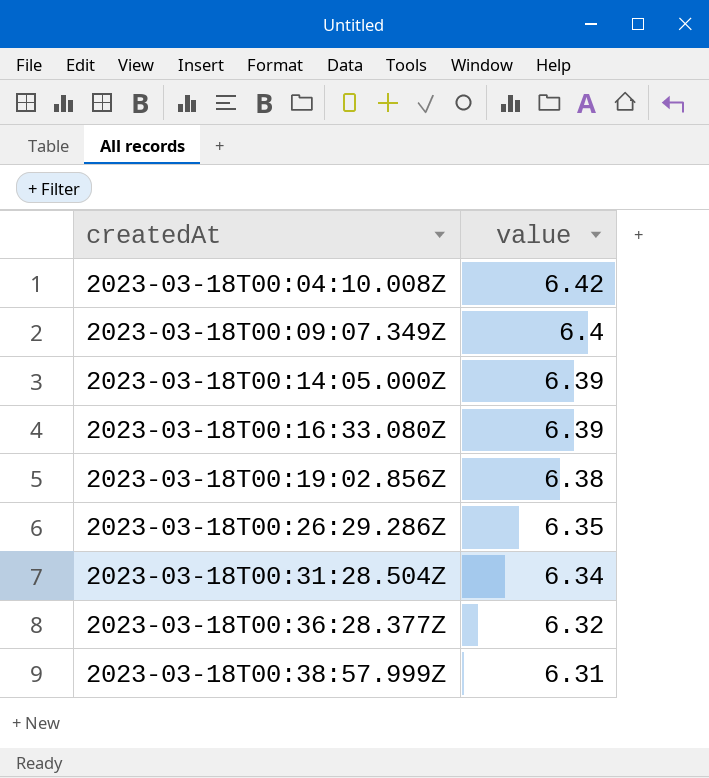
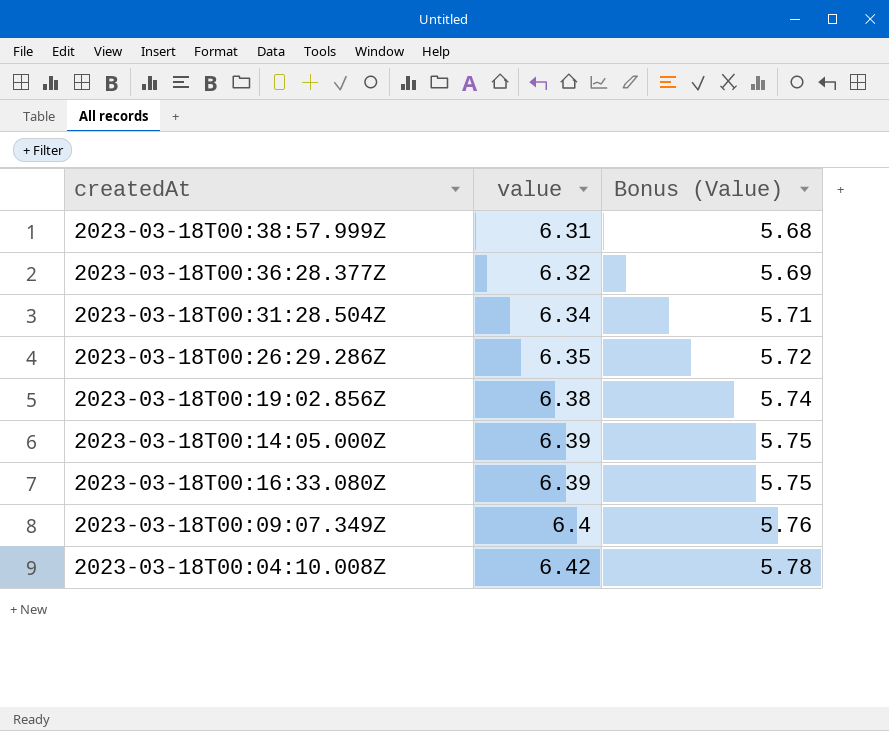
row order: createdAt ascending -> value ascending
column Bonus (Value) | formula: none -> [value] * 0.9

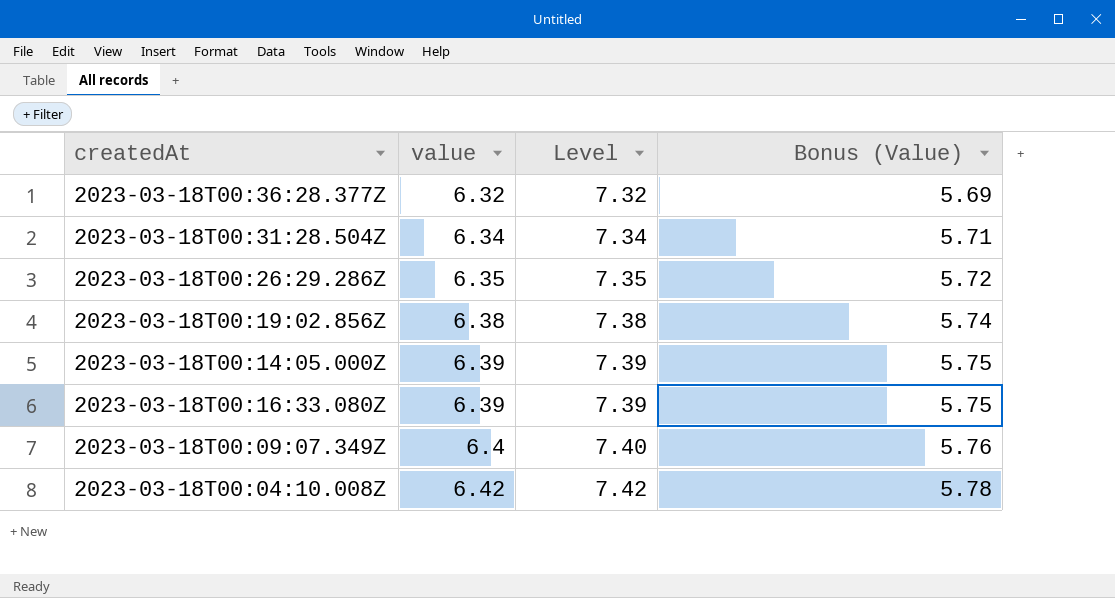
column Level | formula: none -> [value] + 1
row 2023-03-18T00:38:57.999Z: 6.31 | 5.68 -> none

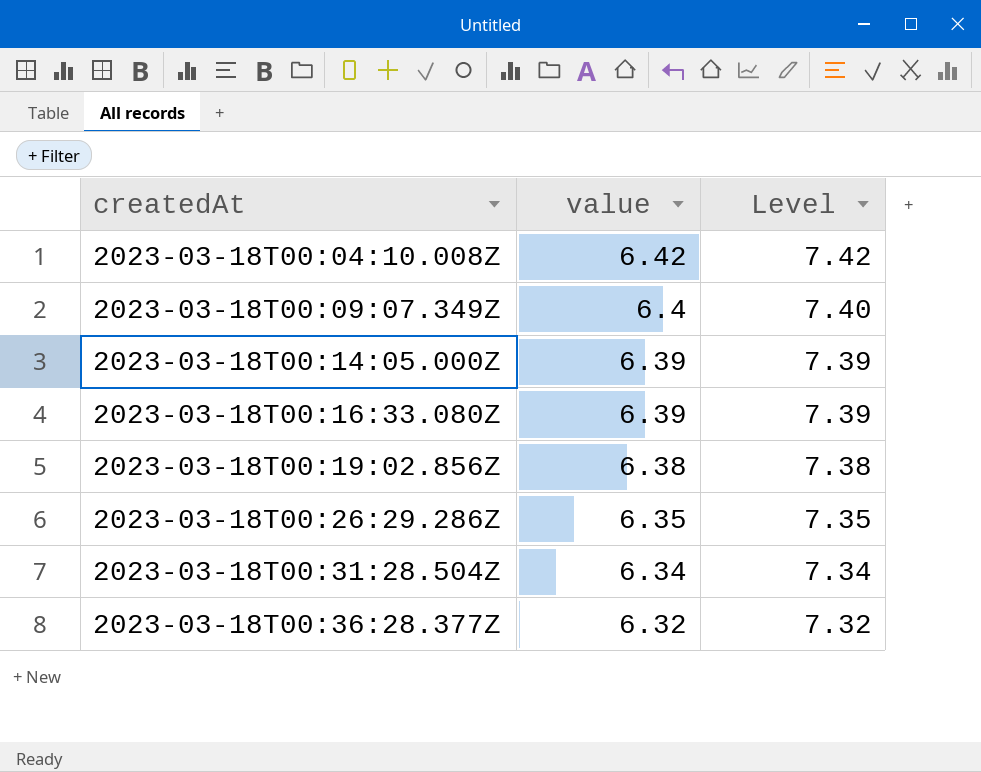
row order: value ascending -> createdAt ascending
column Bonus (Value) | formula: [value] * 0.9 -> none

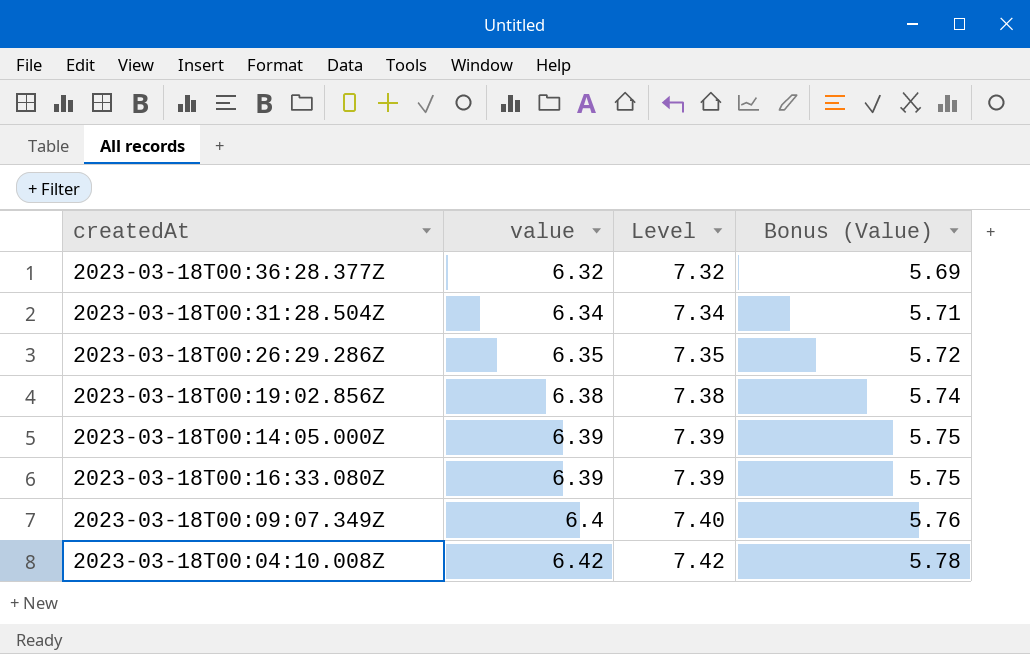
row order: createdAt ascending -> value ascending
column Bonus (Value) | formula: none -> [value] * 0.9

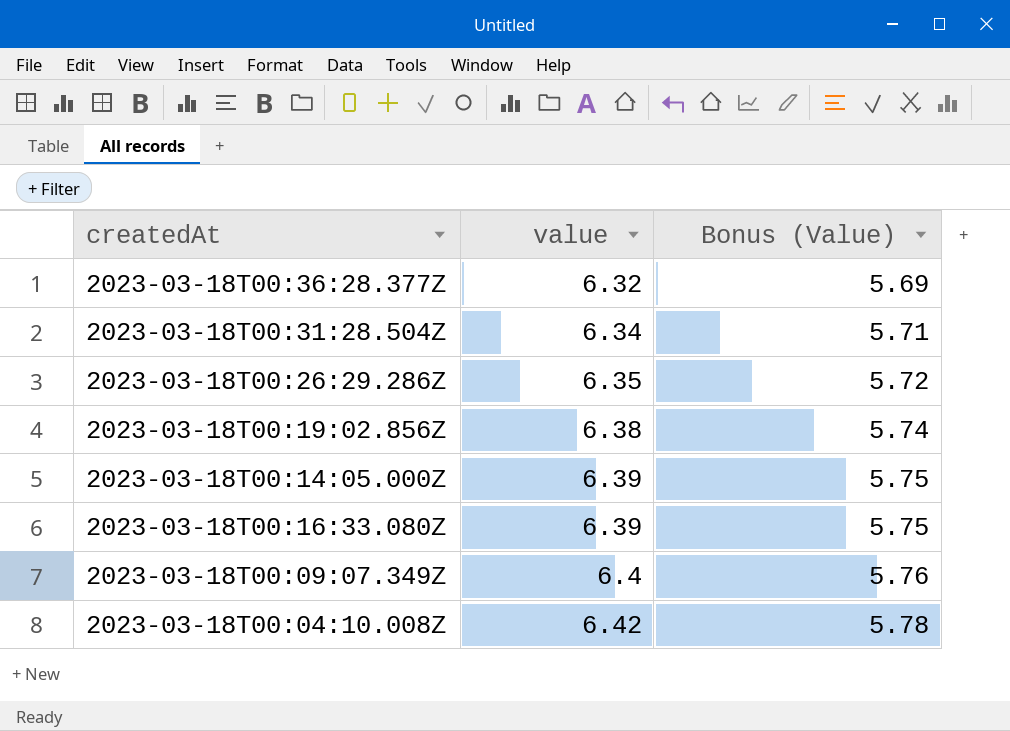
column Level | formula: [value] + 1 -> none

